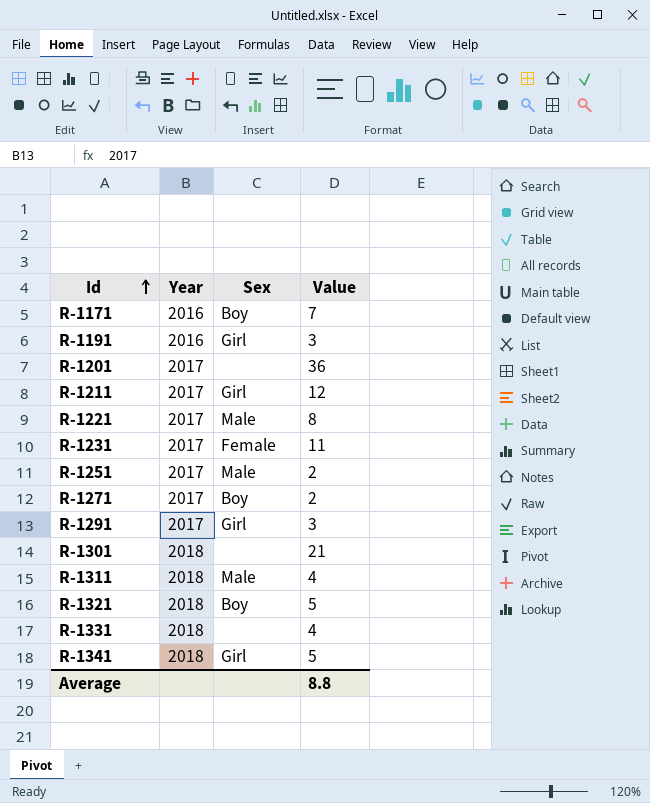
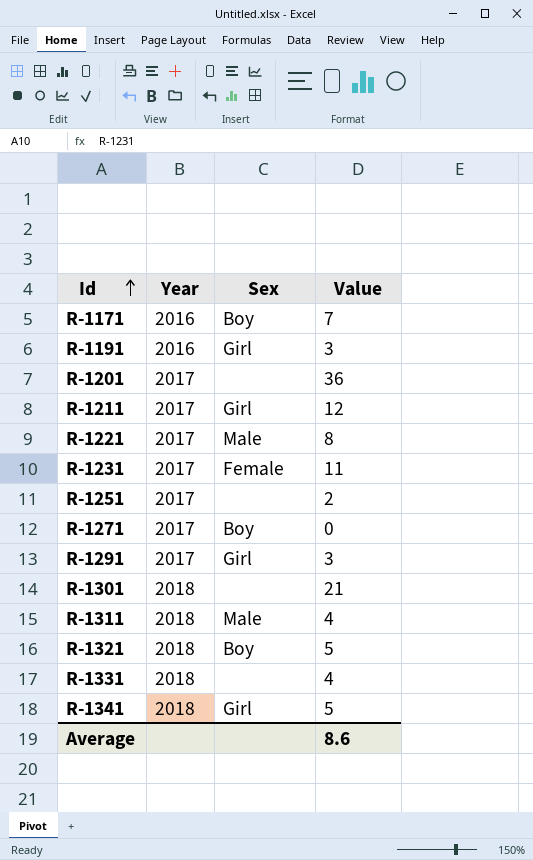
R-1251 | Sex: Male -> none
R-1271 | Value: 2 -> 0
Average | Value: 8.8 -> 8.6

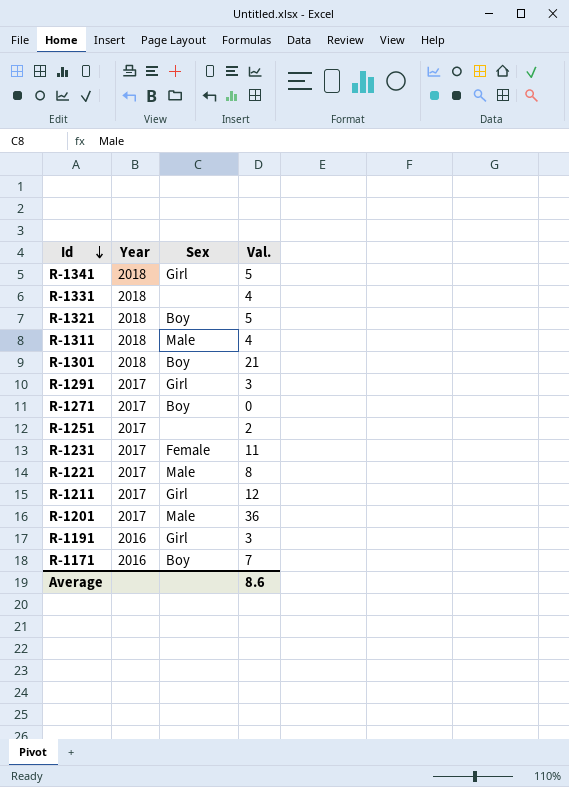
row order: Id ascending -> Id descending
column name: Value -> Val.
R-1301 | Sex: none -> Boy
R-1201 | Sex: none -> Male

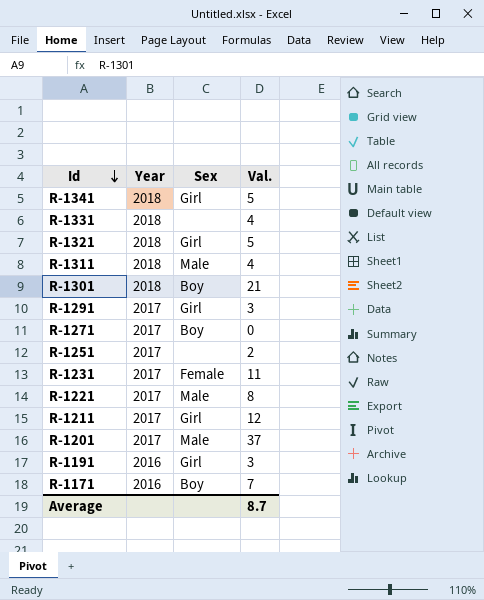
R-1321 | Sex: Boy -> Girl
R-1201 | Val.: 36 -> 37
Average | Val.: 8.6 -> 8.7

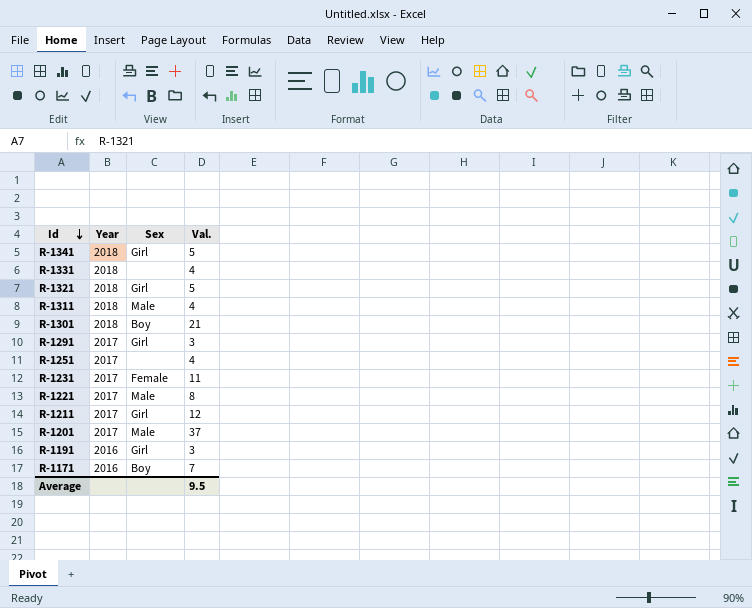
row R-1271: 2017 | Boy | 0 -> none
R-1251 | Val.: 2 -> 4
Average | Val.: 8.7 -> 9.5

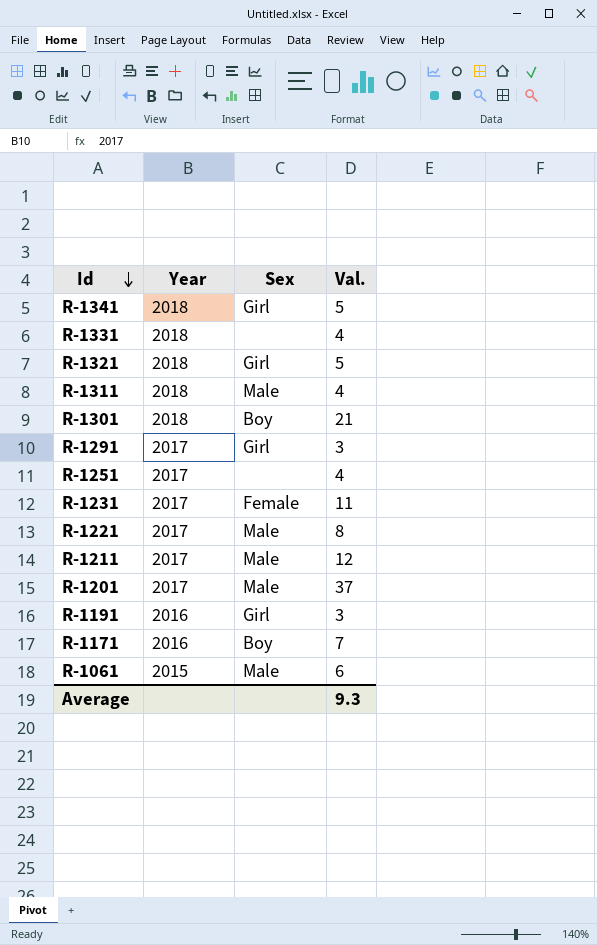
R-1211 | Sex: Girl -> Male
row R-1061: none -> 2015 | Male | 6
Average | Val.: 9.5 -> 9.3

